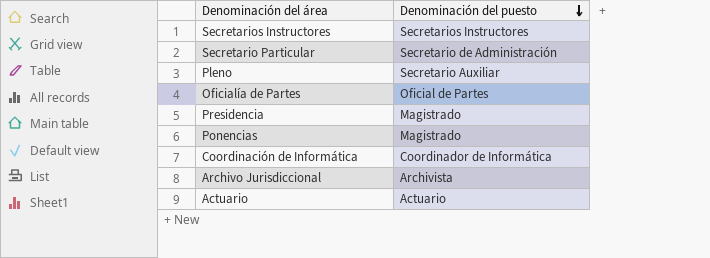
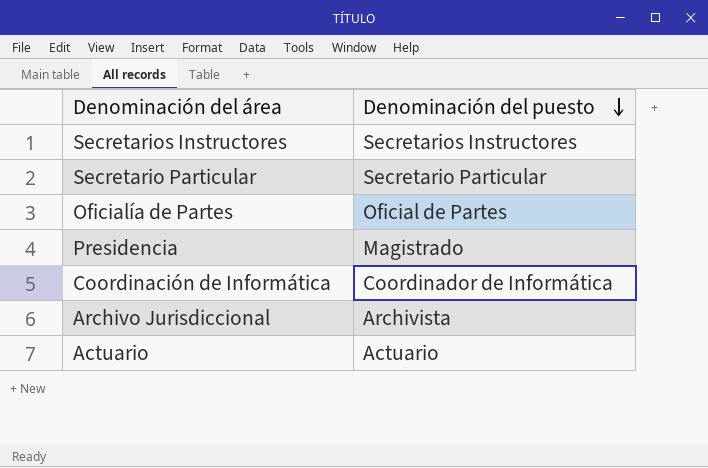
row Pleno: Secretario Auxiliar -> none
row Ponencias: Magistrado -> none
Secretario Particular | Denominación del puesto: Secretario de Administración -> Secretario Particular

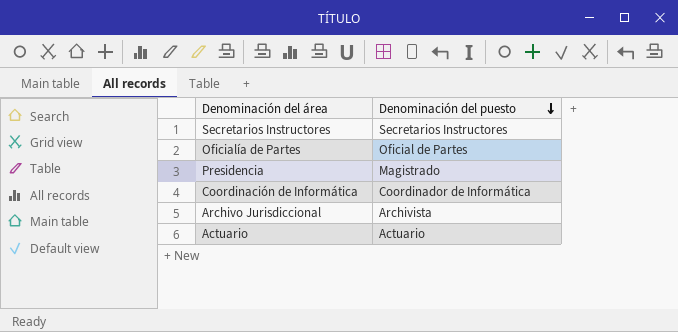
row Secretario Particular: Secretario Particular -> none

